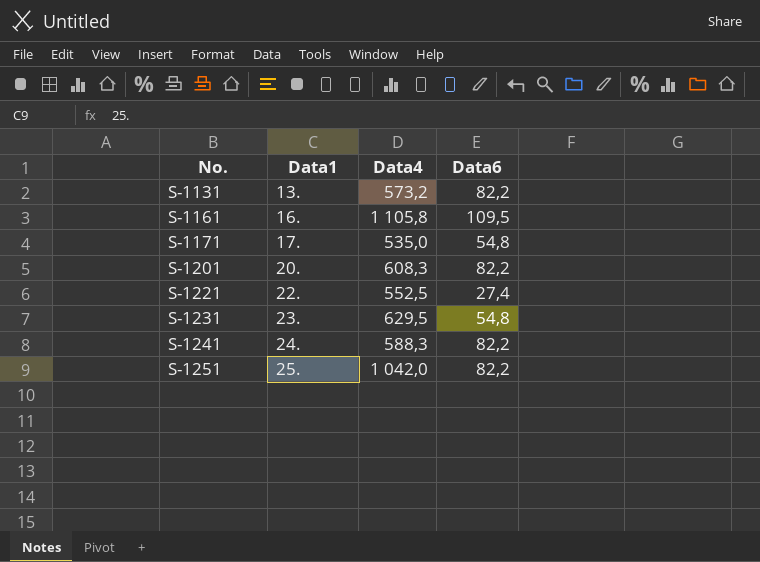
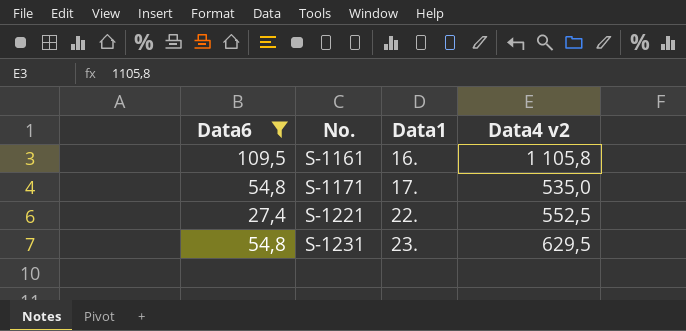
filter: none -> Data6 != 82,2
column Data6 | position: 4 -> 1
column name: Data4 -> Data4 v2

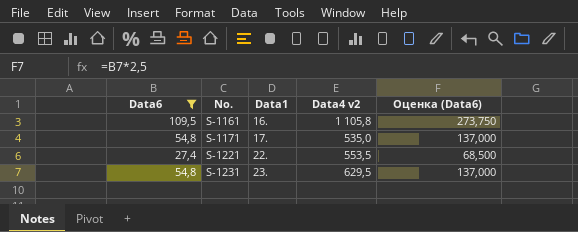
column Оценка (Data6) | formula: none -> [Data6] * 2,5
S-1221 | Data4 v2: 552,5 -> 553,5

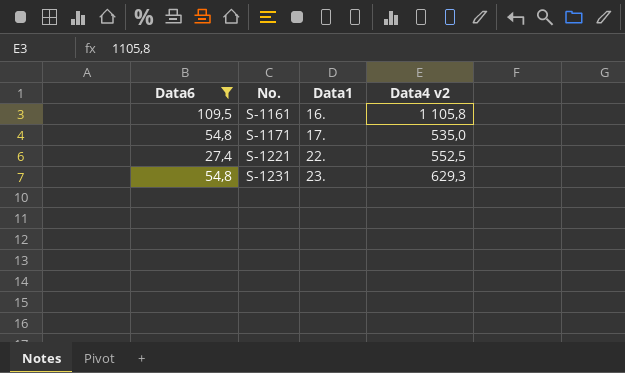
column Оценка (Data6) | formula: [Data6] * 2,5 -> none
S-1221 | Data4 v2: 553,5 -> 552,5
S-1231 | Data4 v2: 629,5 -> 629,3

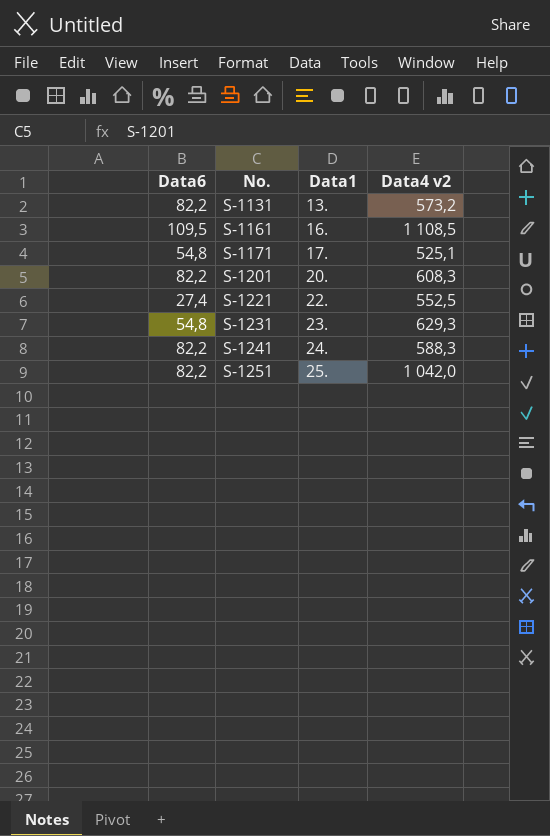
filter: Data6 != 82,2 -> none
S-1161 | Data4 v2: 1 105,8 -> 1 108,5
S-1171 | Data4 v2: 535,0 -> 525,1

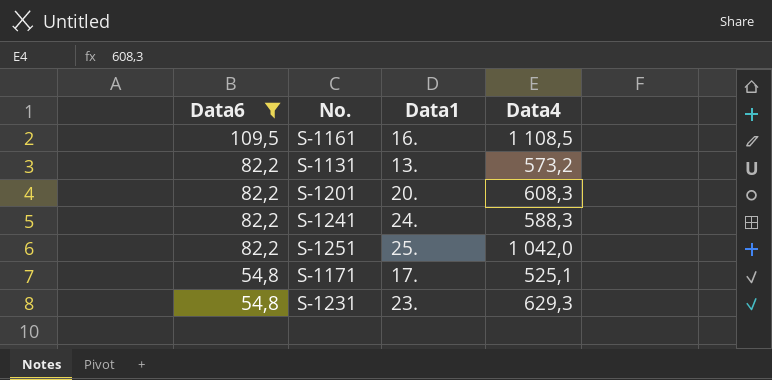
filter: none -> Data6 != 27,4
row order: No. ascending -> Data6 descending
column name: Data4 v2 -> Data4

